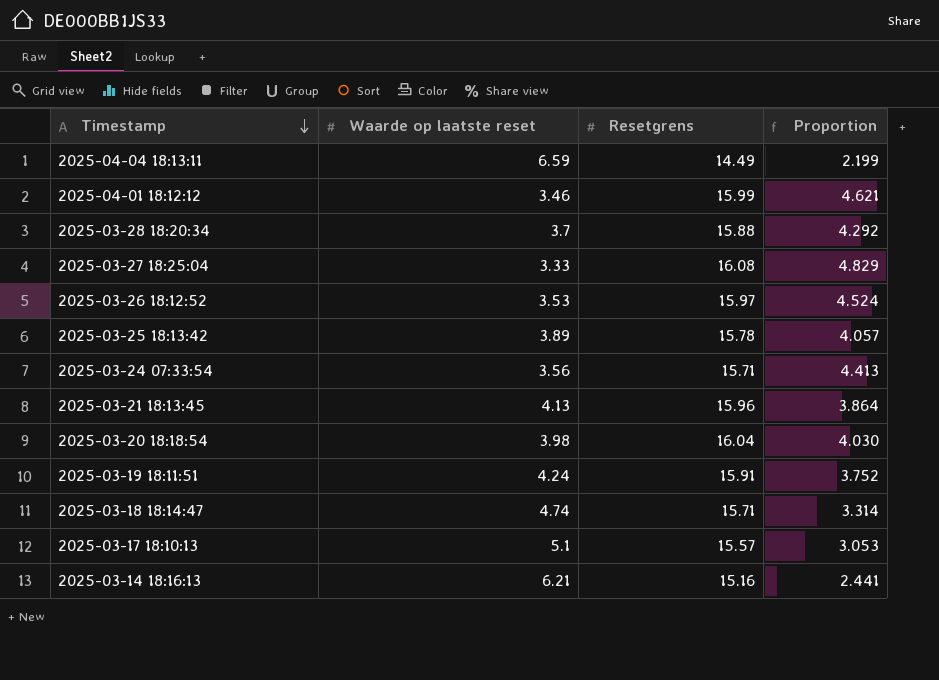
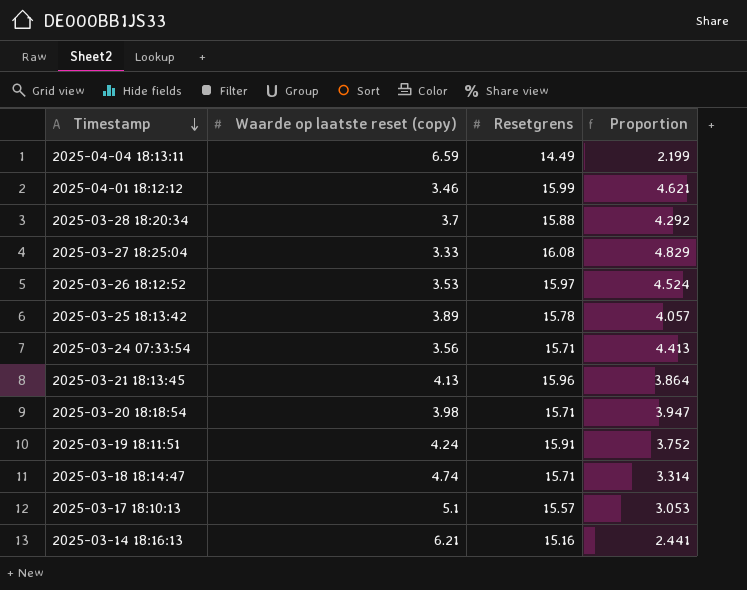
column name: Waarde op laatste reset -> Waarde op laatste reset (copy)
2025-03-20 18:18:54 | Resetgrens: 16.04 -> 15.71
2025-03-20 18:18:54 | Proportion: 4.030 -> 3.947

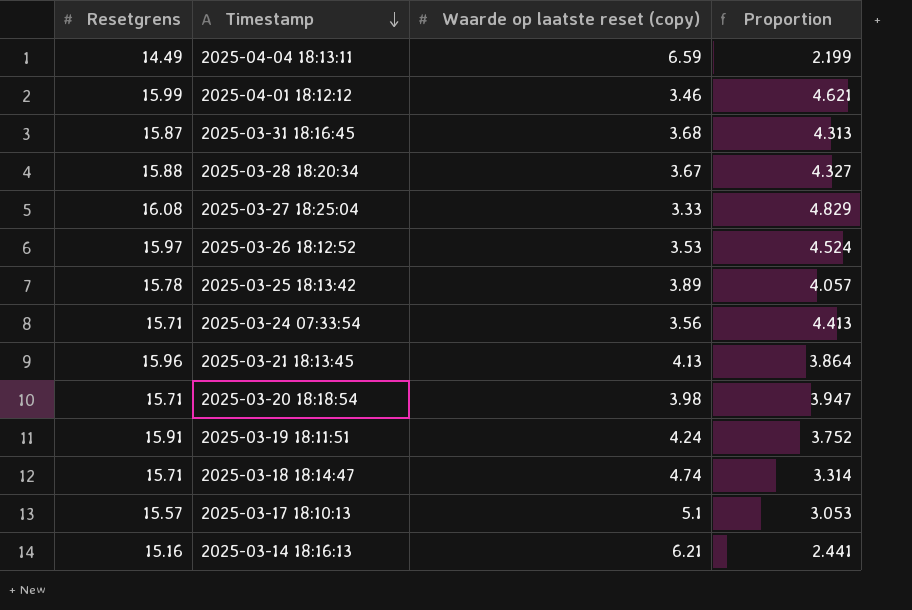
column Resetgrens | position: 3 -> 1
row 2025-03-31 18:16:45: none -> 15.87 | 3.68 | 4.313
2025-03-28 18:20:34 | Waarde op laatste reset (copy): 3.7 -> 3.67
2025-03-28 18:20:34 | Proportion: 4.292 -> 4.327

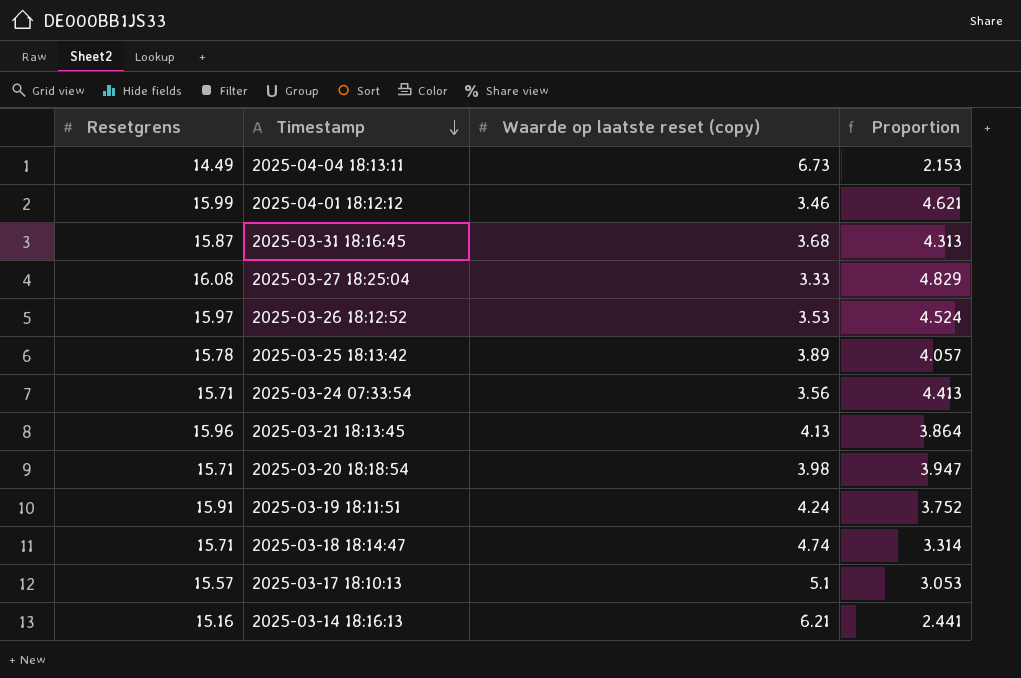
row 2025-03-28 18:20:34: 15.88 | 3.67 | 4.327 -> none
2025-04-04 18:13:11 | Waarde op laatste reset (copy): 6.59 -> 6.73
2025-04-04 18:13:11 | Proportion: 2.199 -> 2.153

